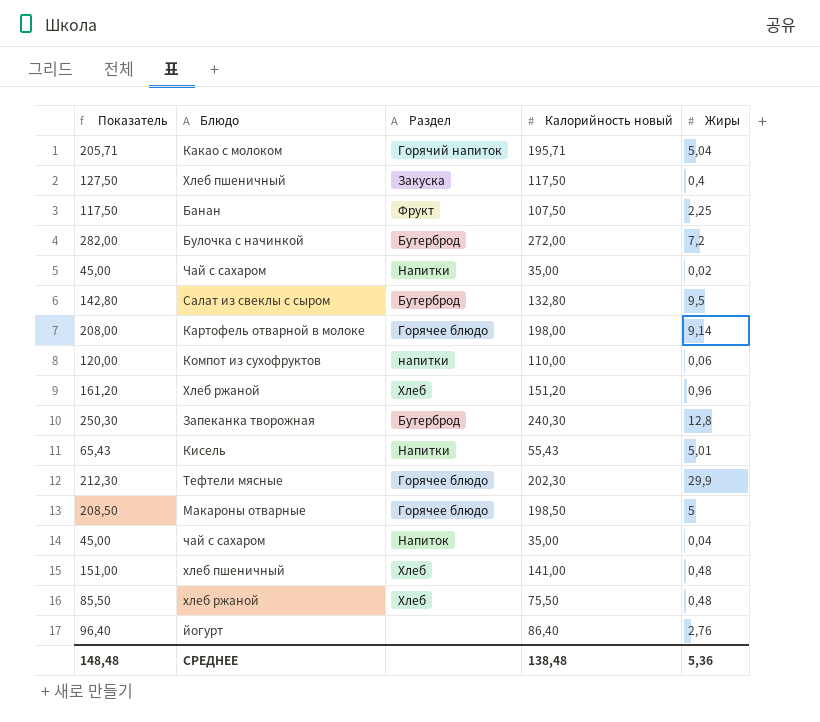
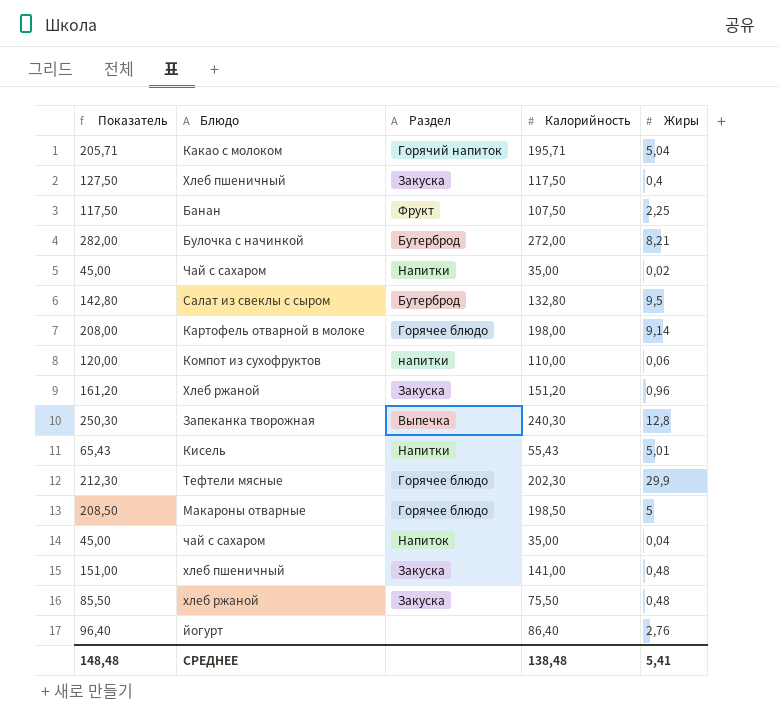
column name: Калорийность новый -> Калорийность
Булочка с начинкой | Жиры: 7,2 -> 8,21
Хлеб ржаной | Раздел: Хлеб -> Закуска
Запеканка творожная | Раздел: Бутерброд -> Выпечка
хлеб пшеничный | Раздел: Хлеб -> Закуска
хлеб ржаной | Раздел: Хлеб -> Закуска
СРЕДНЕЕ | Жиры: 5,36 -> 5,41

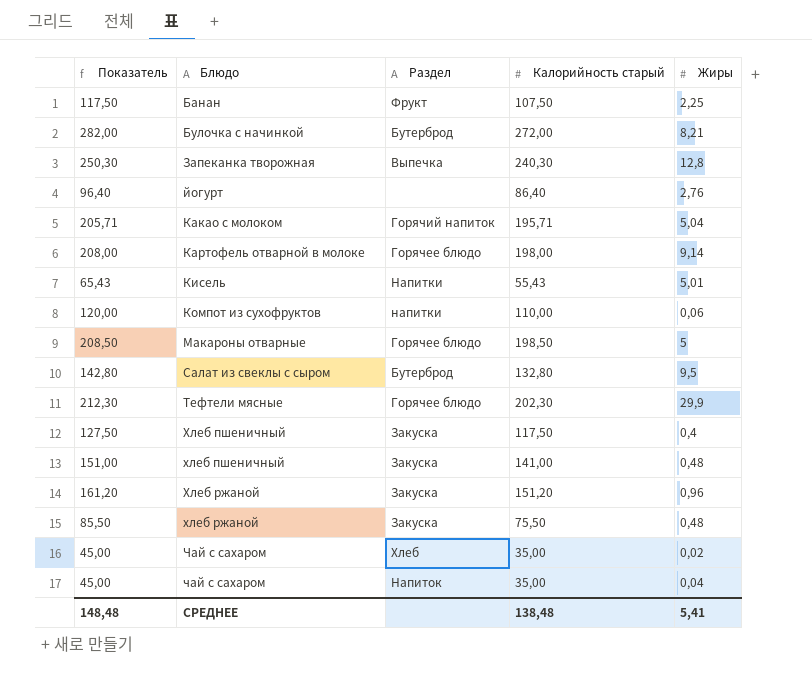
row order: none -> Блюдо ascending
column name: Калорийность -> Калорийность старый
Чай с сахаром | Раздел: Напитки -> Хлеб

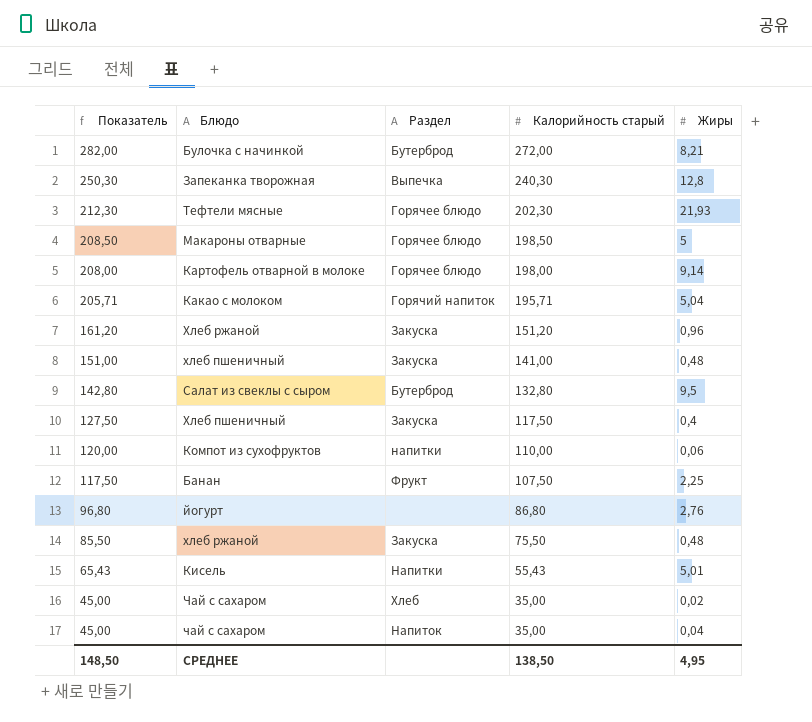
row order: Блюдо ascending -> Показатель descending
Тефтели мясные | Жиры: 29,9 -> 21,93
йогурт | Показатель: 96,40 -> 96,80
йогурт | Калорийность старый: 86,40 -> 86,80
СРЕДНЕЕ | Показатель: 148,48 -> 148,50
СРЕДНЕЕ | Калорийность старый: 138,48 -> 138,50
СРЕДНЕЕ | Жиры: 5,41 -> 4,95

